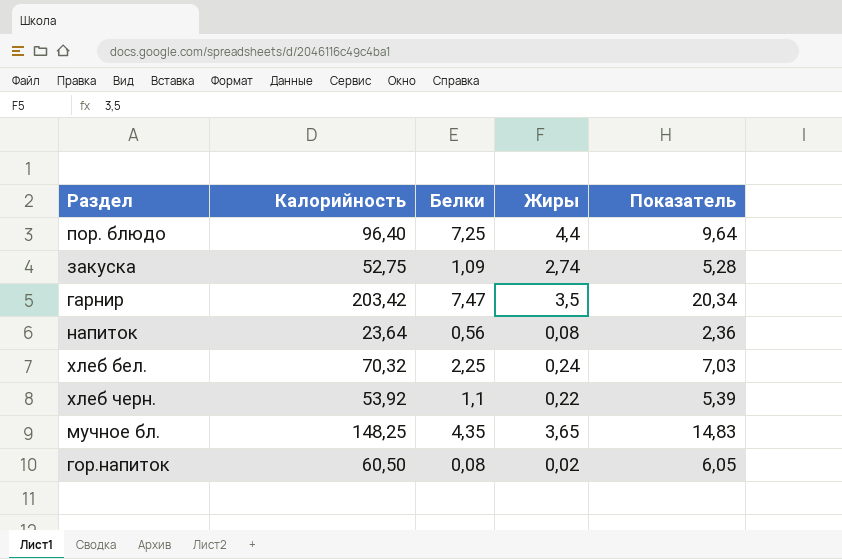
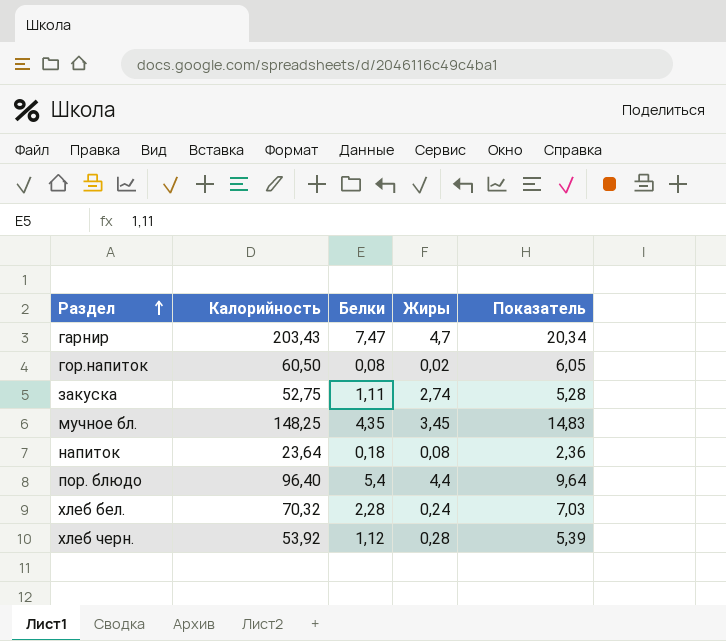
row order: none -> Раздел ascending
гарнир | Калорийность: 203,42 -> 203,43
гарнир | Жиры: 3,5 -> 4,7
закуска | Белки: 1,09 -> 1,11
мучное бл. | Жиры: 3,65 -> 3,45
напиток | Белки: 0,56 -> 0,18
пор. блюдо | Белки: 7,25 -> 5,4
хлеб бел. | Белки: 2,25 -> 2,28
хлеб черн. | Белки: 1,1 -> 1,12
хлеб черн. | Жиры: 0,22 -> 0,28

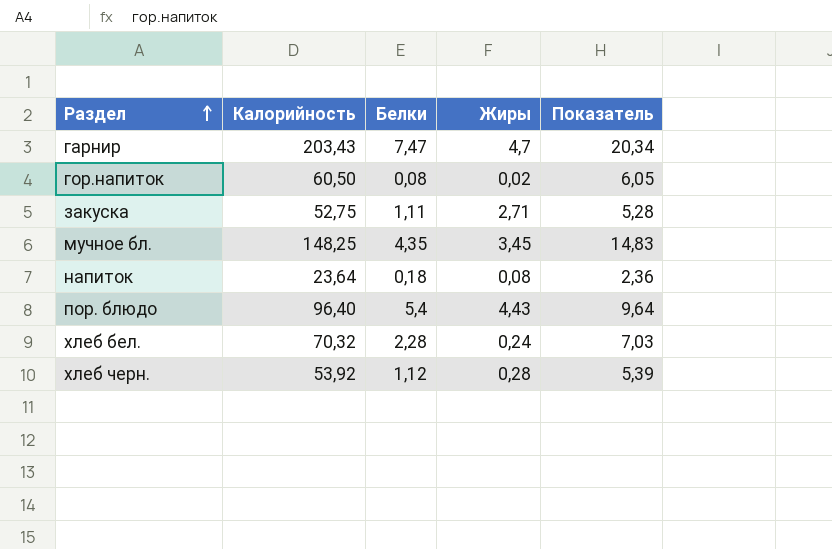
закуска | Жиры: 2,74 -> 2,71
пор. блюдо | Жиры: 4,4 -> 4,43

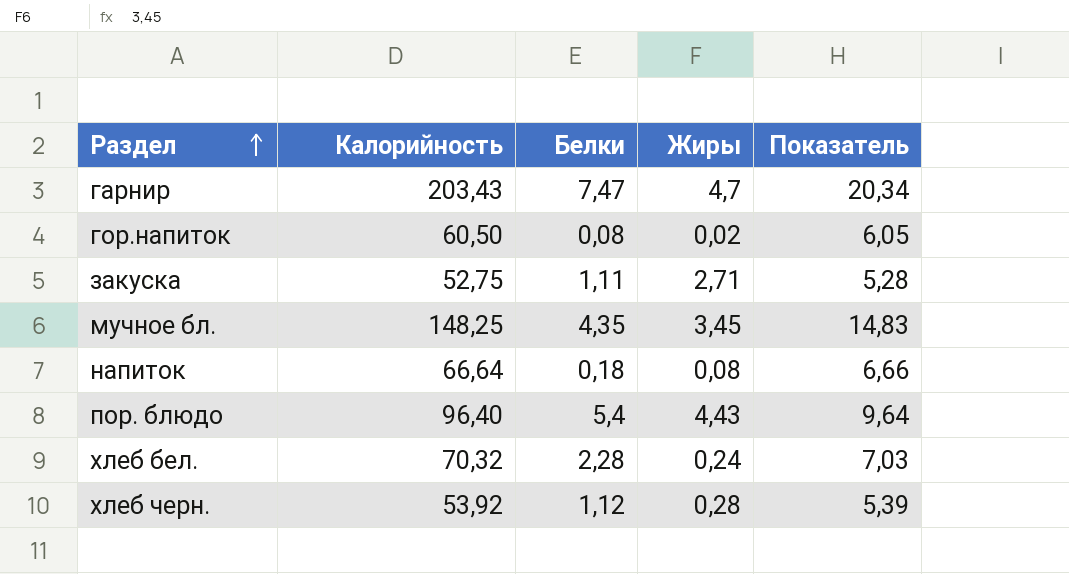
напиток | Калорийность: 23,64 -> 66,64
напиток | Показатель: 2,36 -> 6,66

